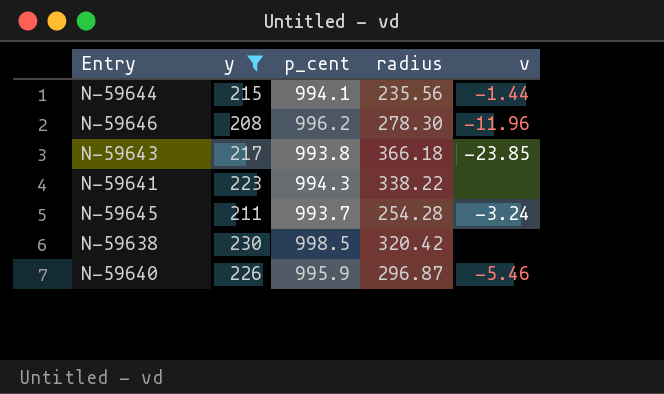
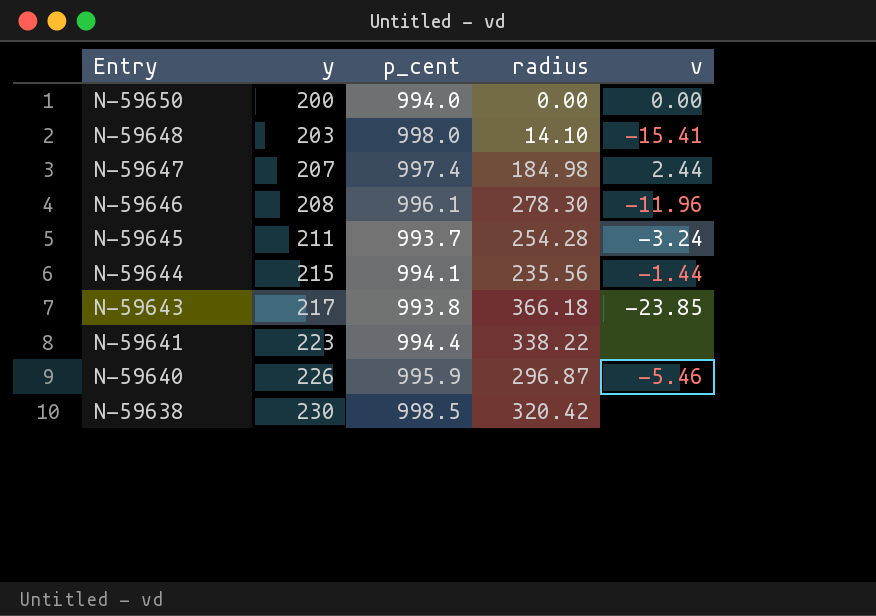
filter: y >= 208 -> none
row order: none -> Entry descending
N-59646 | p_cent: 996.2 -> 996.1
N-59641 | p_cent: 994.3 -> 994.4

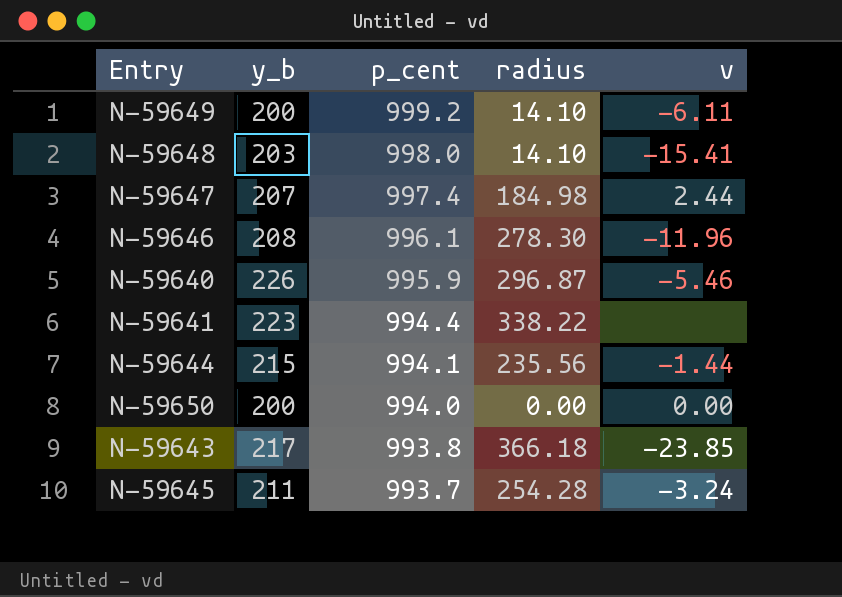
row order: Entry descending -> p_cent descending
column name: y -> y_b
row N-59638: 230 | 998.5 | 320.42 | none -> none
row N-59649: none -> 200 | 999.2 | 14.10 | -6.11

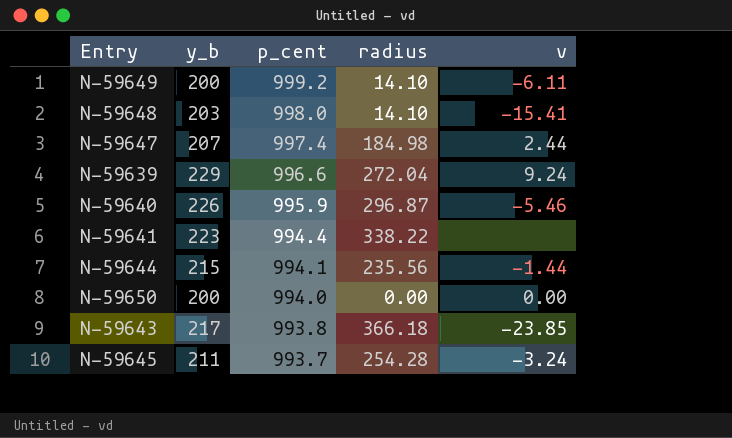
row N-59646: 208 | 996.1 | 278.30 | -11.96 -> none
row N-59639: none -> 229 | 996.6 | 272.04 | 9.24

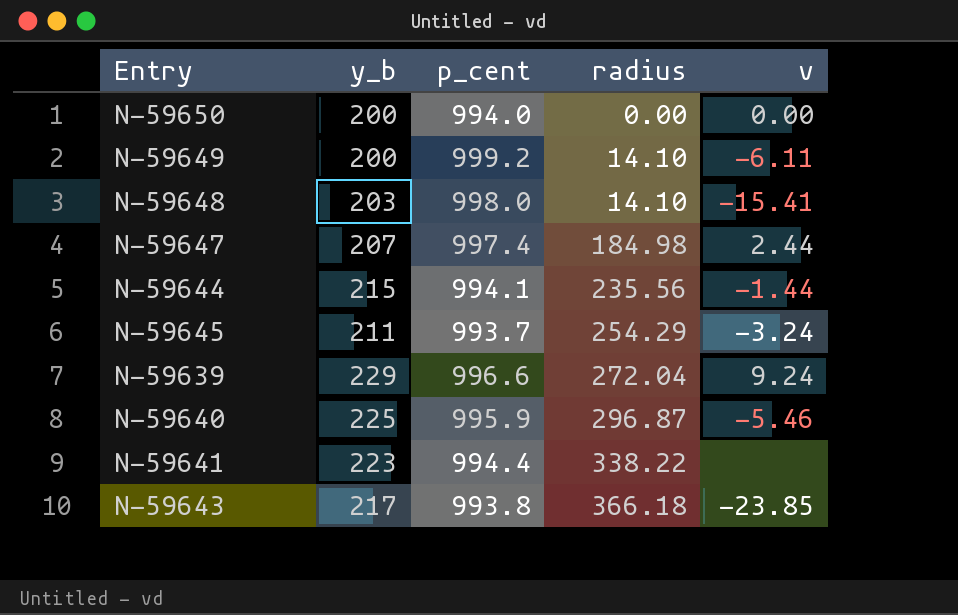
row order: p_cent descending -> radius ascending
N-59645 | radius: 254.28 -> 254.29
N-59640 | y_b: 226 -> 225

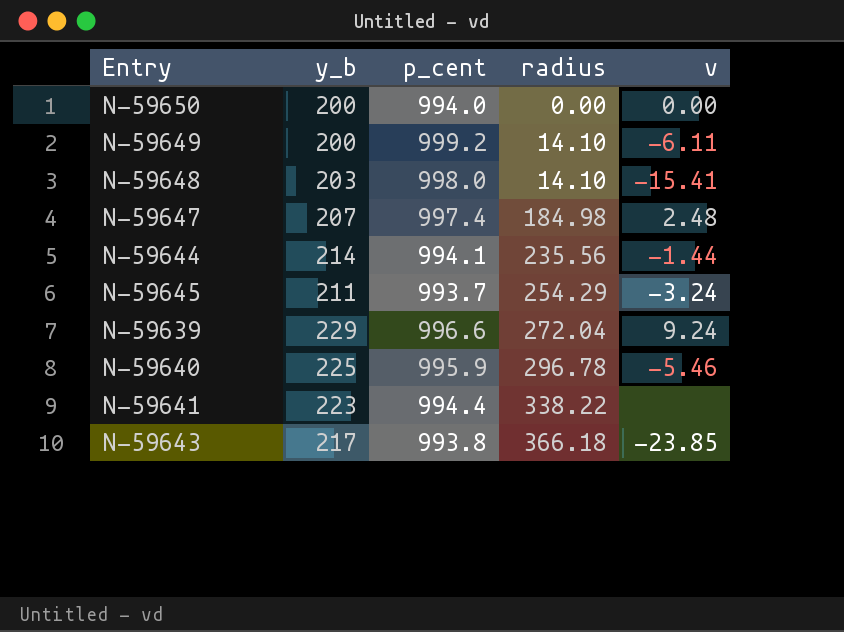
N-59647 | v: 2.44 -> 2.48
N-59644 | y_b: 215 -> 214
N-59640 | radius: 296.87 -> 296.78

